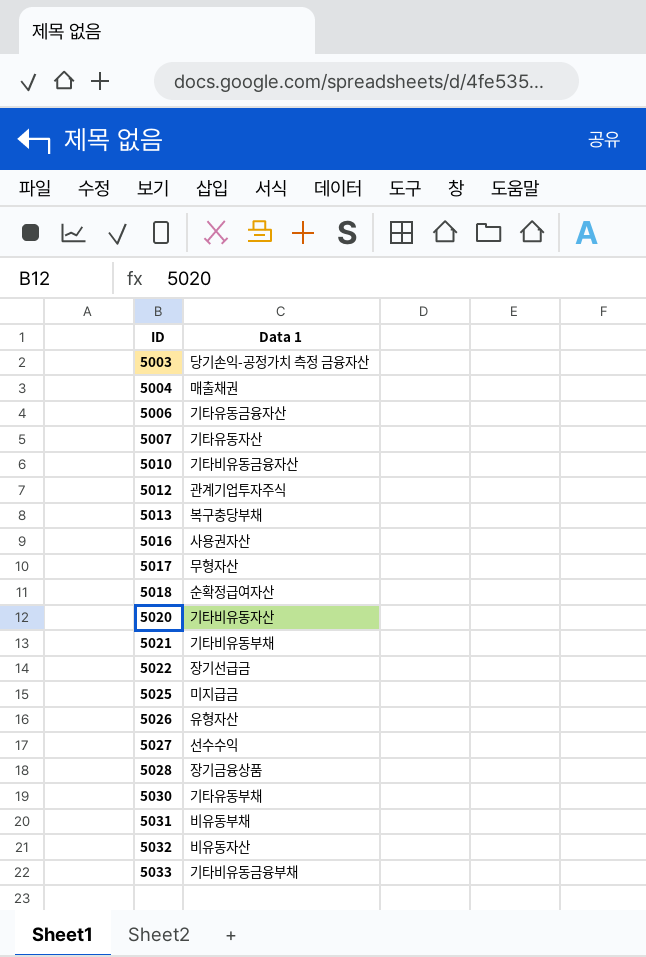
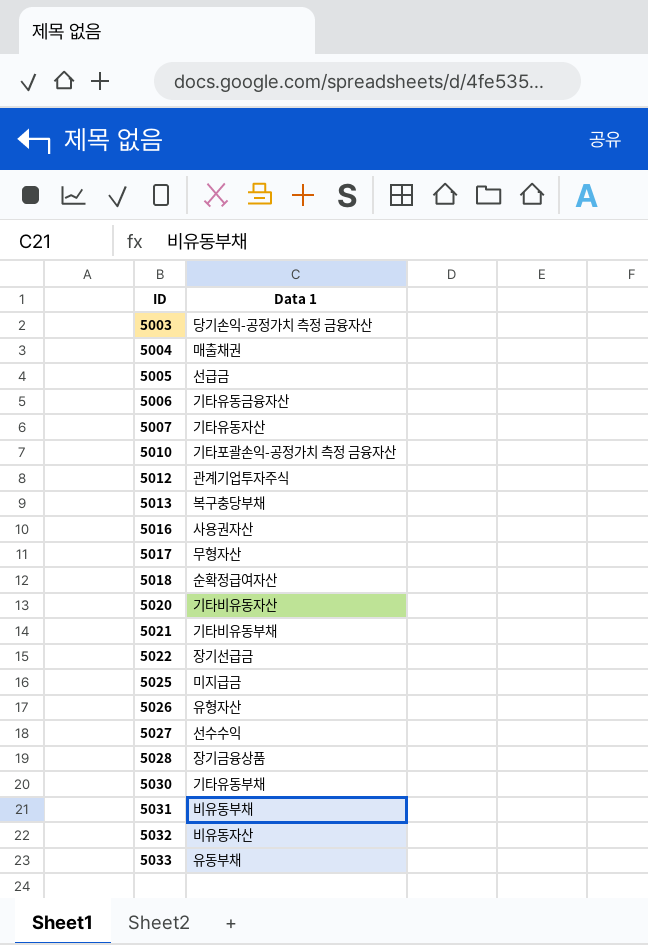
row 5005: none -> 선급금
5010 | Data 1: 기타비유동금융자산 -> 기타포괄손익-공정가치 측정 금융자산
5033 | Data 1: 기타비유동금융부채 -> 유동부채

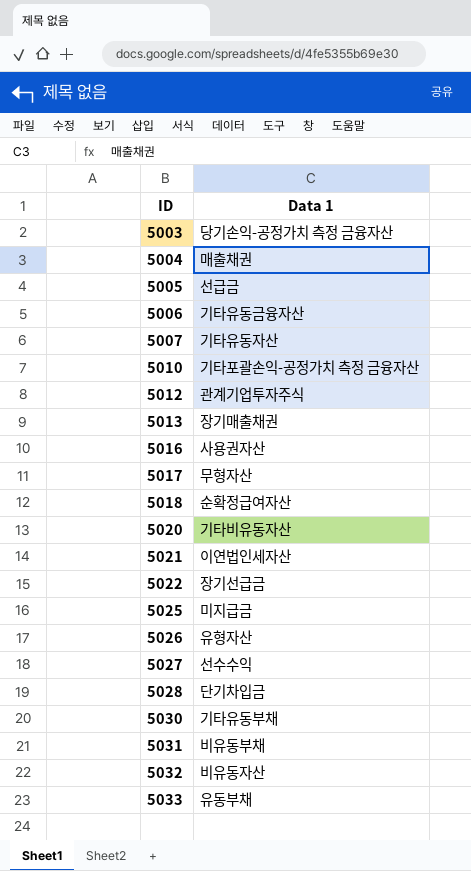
5013 | Data 1: 복구충당부채 -> 장기매출채권
5021 | Data 1: 기타비유동부채 -> 이연법인세자산
5028 | Data 1: 장기금융상품 -> 단기차입금

